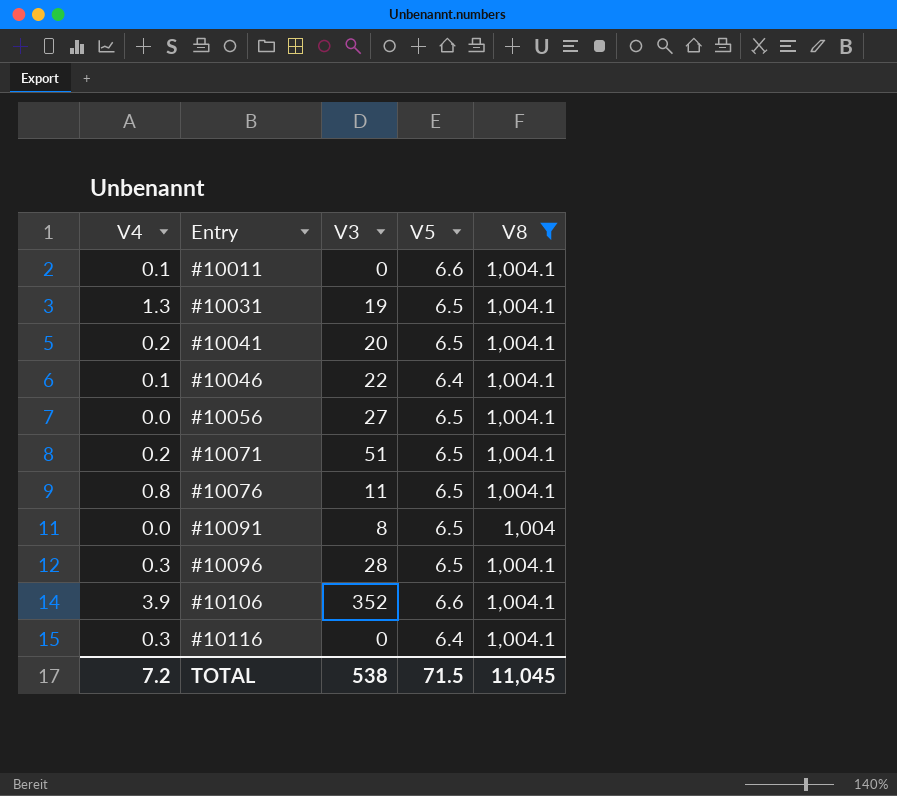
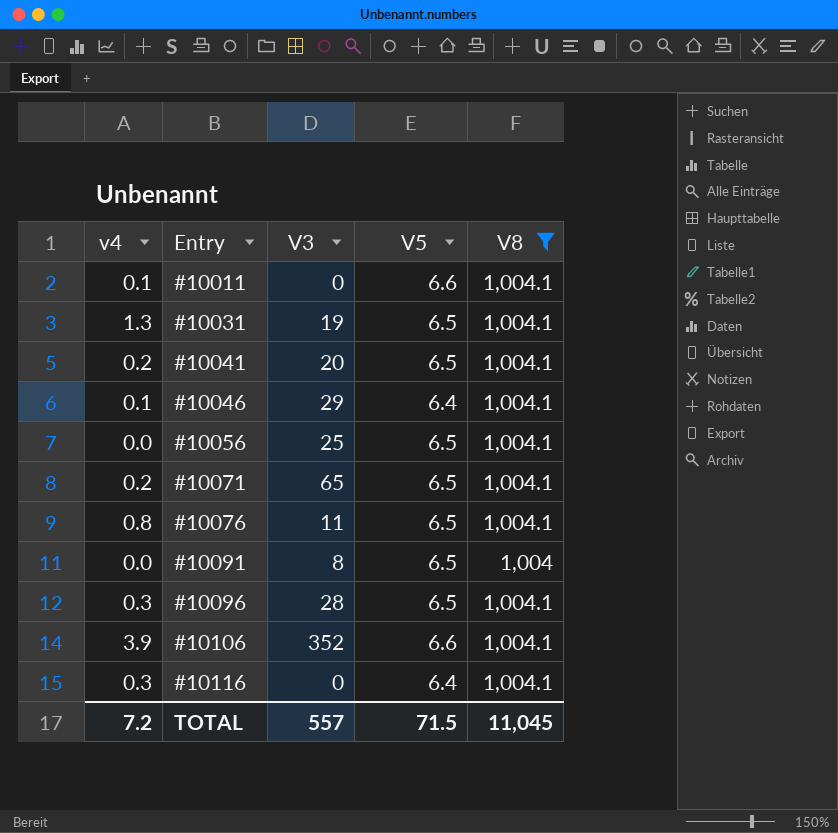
column name: V4 -> v4
#10046 | V3: 22 -> 29
#10056 | V3: 27 -> 25
#10071 | V3: 51 -> 65
TOTAL | V3: 538 -> 557

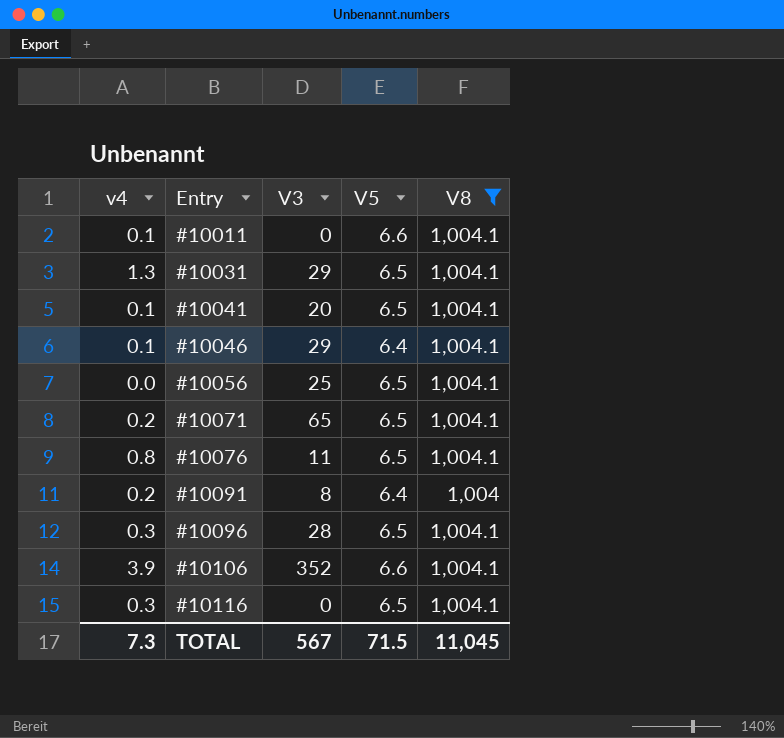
#10031 | V3: 19 -> 29
#10041 | v4: 0.2 -> 0.1
#10091 | v4: 0.0 -> 0.2
#10091 | V5: 6.5 -> 6.4
#10116 | V5: 6.4 -> 6.5
TOTAL | v4: 7.2 -> 7.3
TOTAL | V3: 557 -> 567

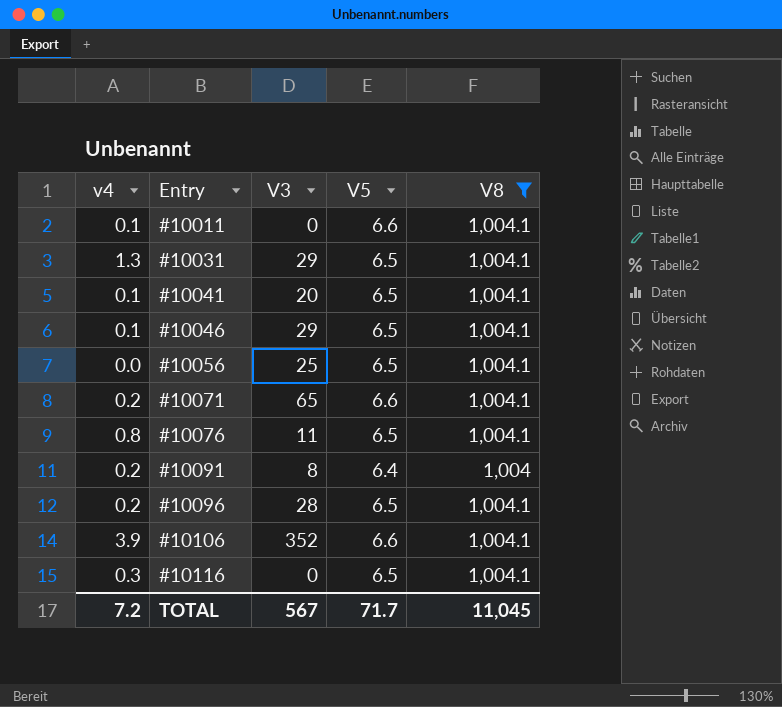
#10046 | V5: 6.4 -> 6.5
#10071 | V5: 6.5 -> 6.6
#10096 | v4: 0.3 -> 0.2
TOTAL | v4: 7.3 -> 7.2
TOTAL | V5: 71.5 -> 71.7

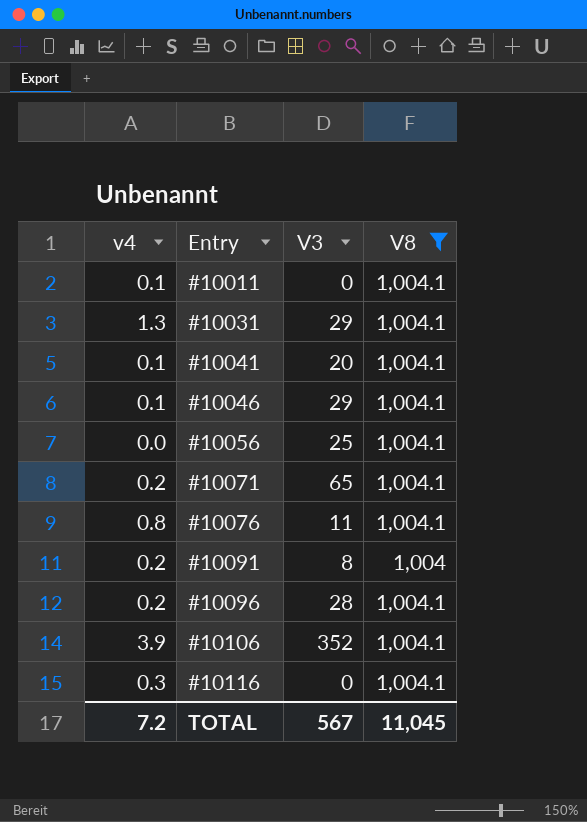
column V5 | position: 4 -> none

